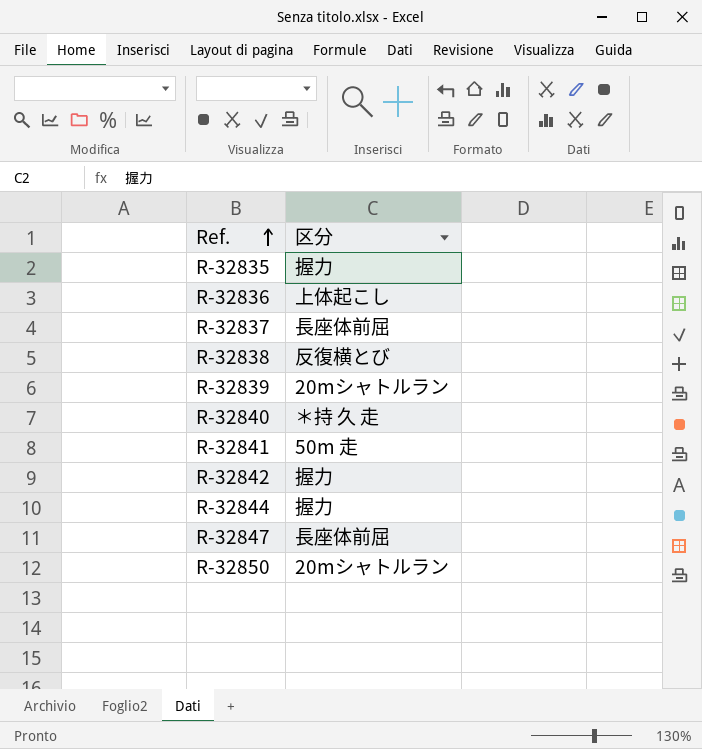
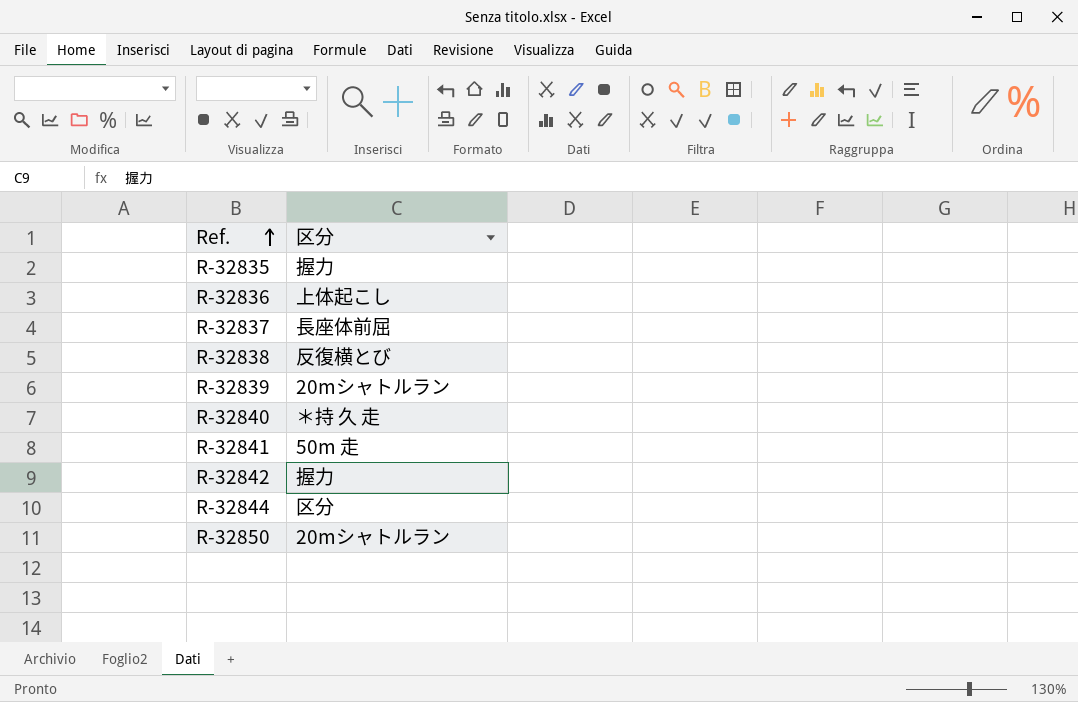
row R-32847: 長座体前屈 -> none
R-32844 | 区分: 握力 -> 区分

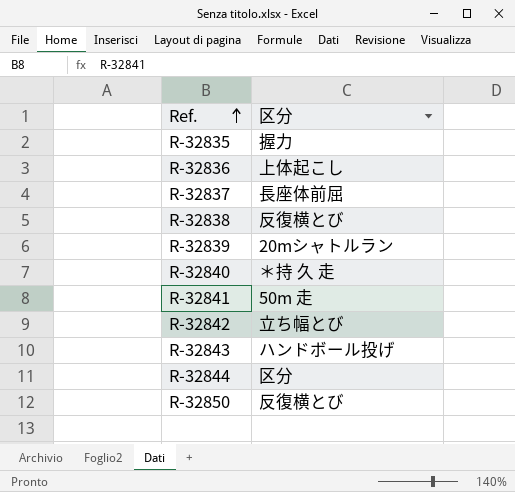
R-32842 | 区分: 握力 -> 立ち幅とび
row R-32843: none -> ハンドボール投げ
R-32850 | 区分: 20mシャトルラン -> 反復横とび

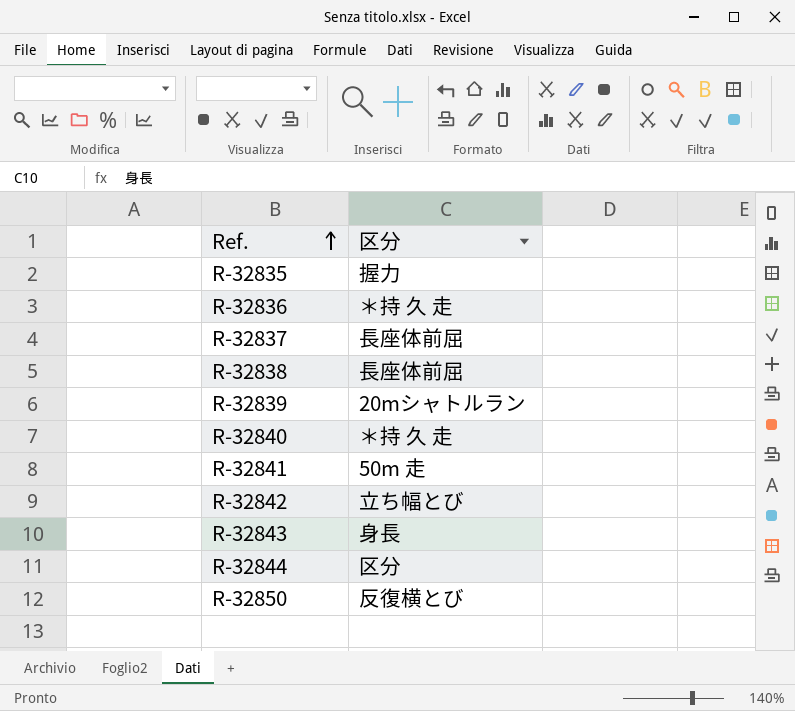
R-32836 | 区分: 上体起こし -> ＊持 久 走
R-32838 | 区分: 反復横とび -> 長座体前屈
R-32843 | 区分: ハンドボール投げ -> 身長

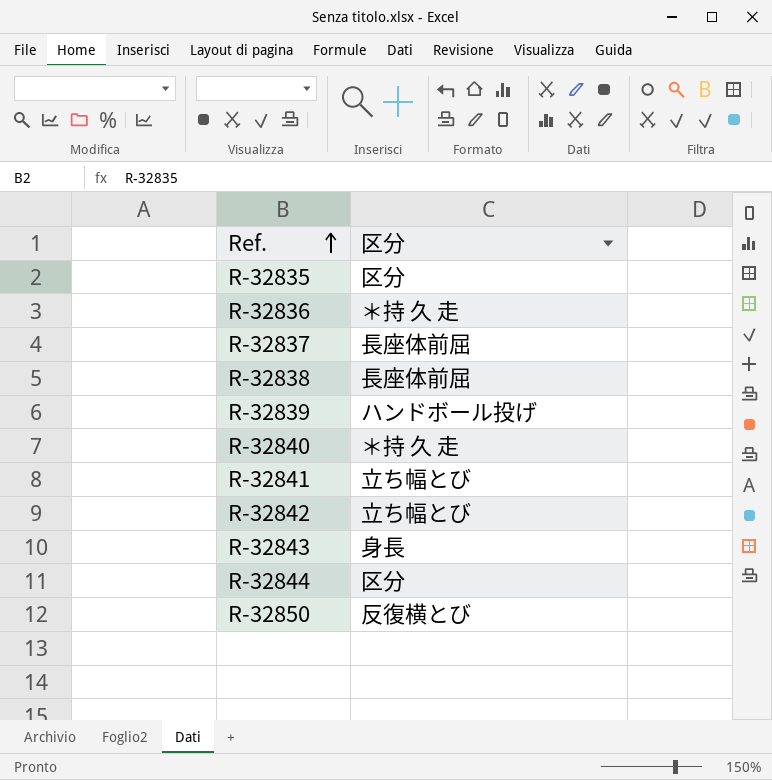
R-32835 | 区分: 握力 -> 区分
R-32839 | 区分: 20mシャトルラン -> ハンドボール投げ
R-32841 | 区分: 50m 走 -> 立ち幅とび

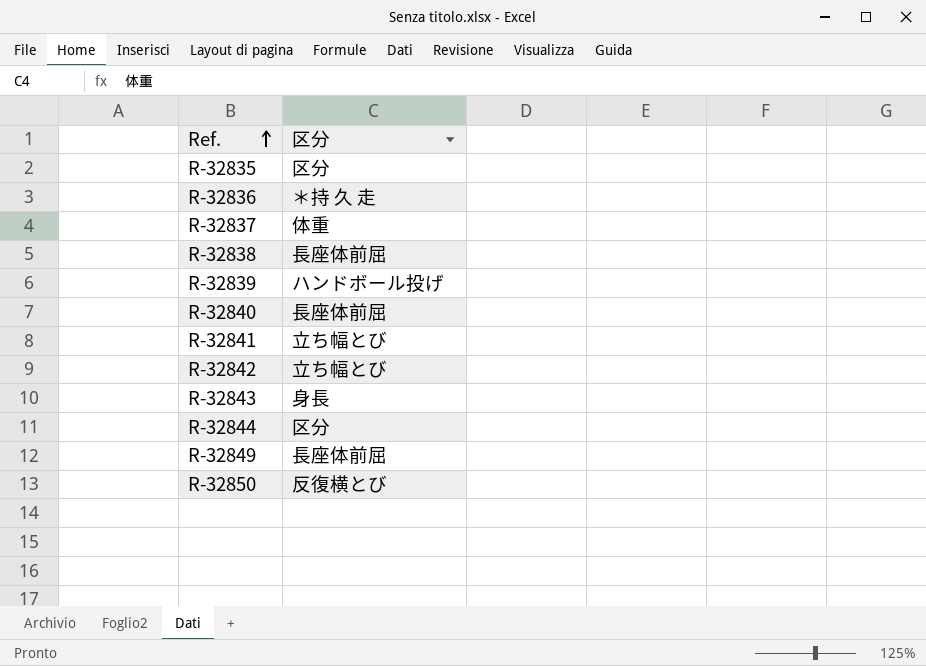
R-32837 | 区分: 長座体前屈 -> 体重
R-32840 | 区分: ＊持 久 走 -> 長座体前屈
row R-32849: none -> 長座体前屈

